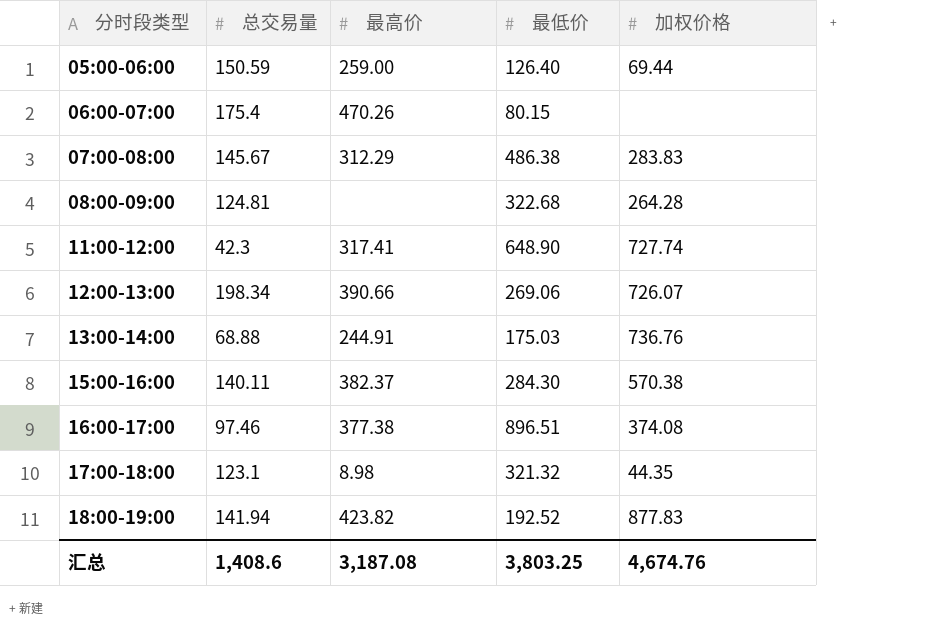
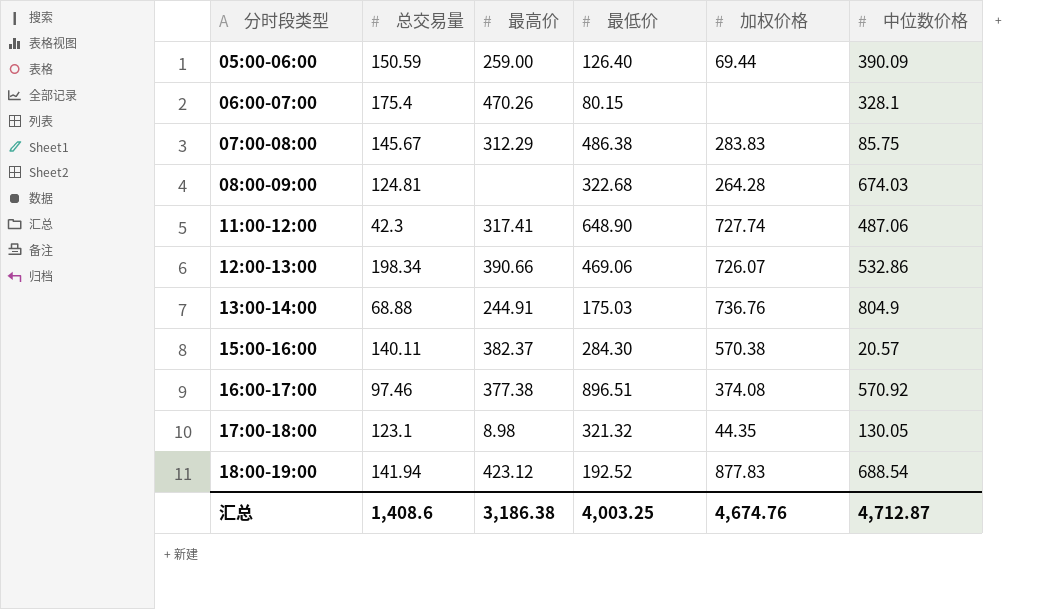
column 中位数价格 | position: none -> 6
12:00-13:00 | 最低价: 269.06 -> 469.06
18:00-19:00 | 最高价: 423.82 -> 423.12
汇总 | 最高价: 3,187.08 -> 3,186.38
汇总 | 最低价: 3,803.25 -> 4,003.25

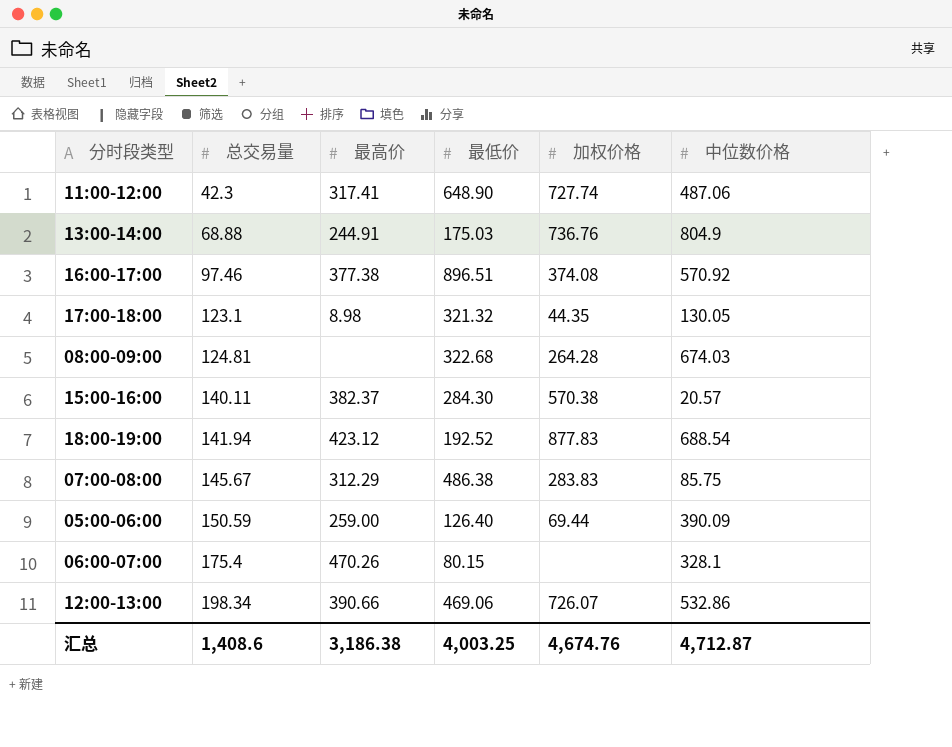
row order: 分时段类型 ascending -> 总交易量 ascending

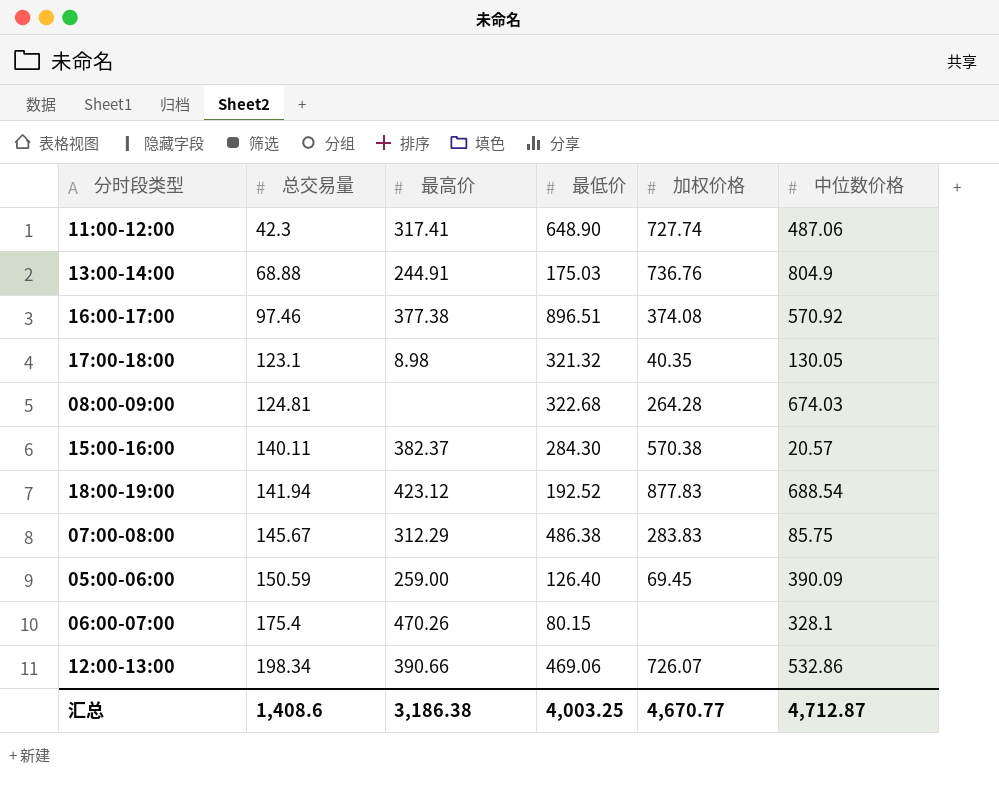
17:00-18:00 | 加权价格: 44.35 -> 40.35
05:00-06:00 | 加权价格: 69.44 -> 69.45
汇总 | 加权价格: 4,674.76 -> 4,670.77

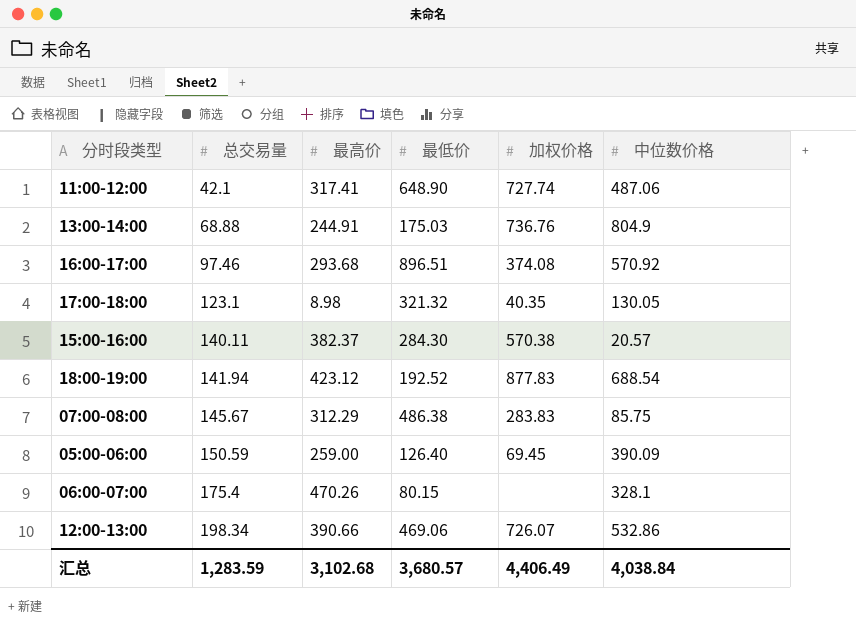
row 08:00-09:00: 124.81 | none | 322.68 | 264.28 | 674.03 -> none
11:00-12:00 | 总交易量: 42.3 -> 42.1
16:00-17:00 | 最高价: 377.38 -> 293.68
汇总 | 总交易量: 1,408.6 -> 1,283.59
汇总 | 最高价: 3,186.38 -> 3,102.68
汇总 | 最低价: 4,003.25 -> 3,680.57
汇总 | 加权价格: 4,670.77 -> 4,406.49
汇总 | 中位数价格: 4,712.87 -> 4,038.84

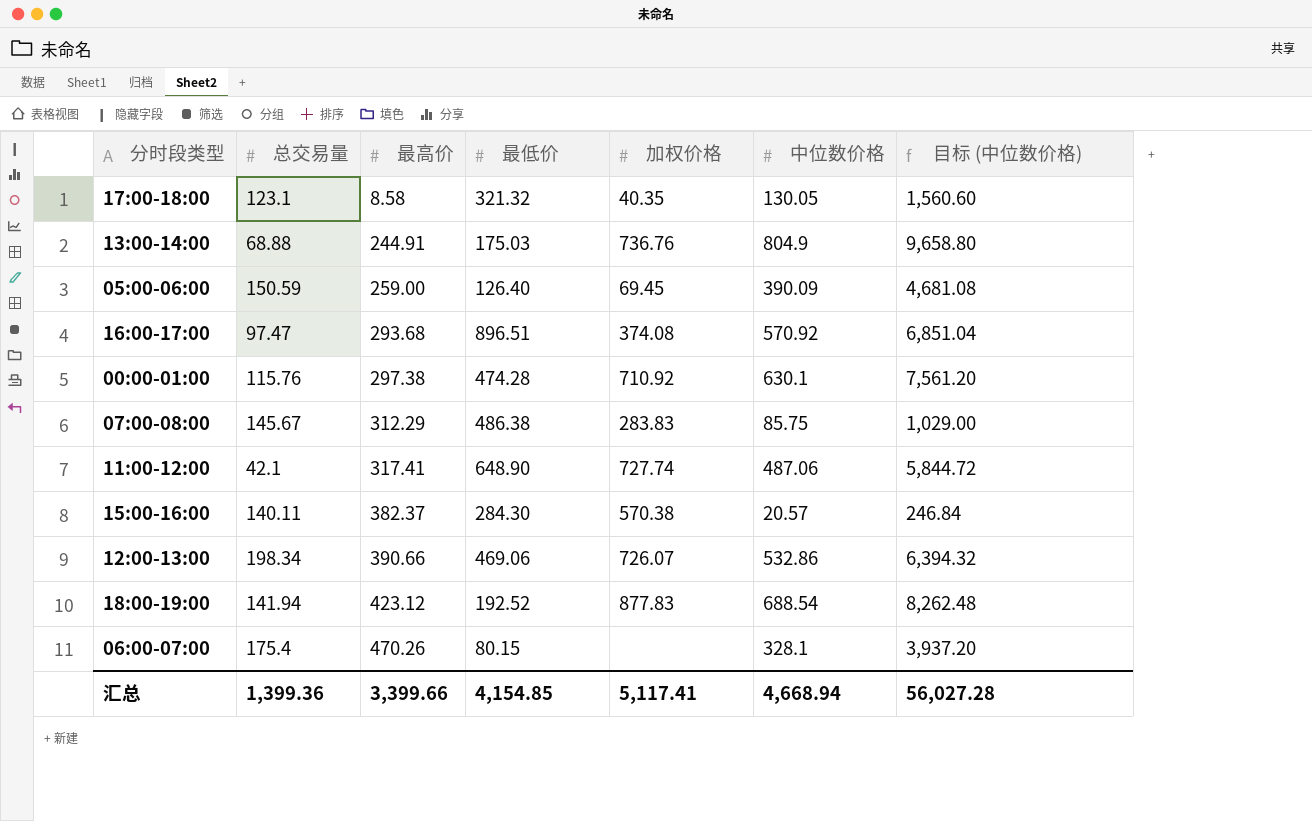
row order: 总交易量 ascending -> 最高价 ascending
column 目标 (中位数价格) | formula: none -> [中位数价格] * 12
17:00-18:00 | 最高价: 8.98 -> 8.58
16:00-17:00 | 总交易量: 97.46 -> 97.47
row 00:00-01:00: none -> 115.76 | 297.38 | 474.28 | 710.92 | 630.1 | 7,561.20
汇总 | 总交易量: 1,283.59 -> 1,399.36
汇总 | 最高价: 3,102.68 -> 3,399.66
汇总 | 最低价: 3,680.57 -> 4,154.85
汇总 | 加权价格: 4,406.49 -> 5,117.41
汇总 | 中位数价格: 4,038.84 -> 4,668.94

